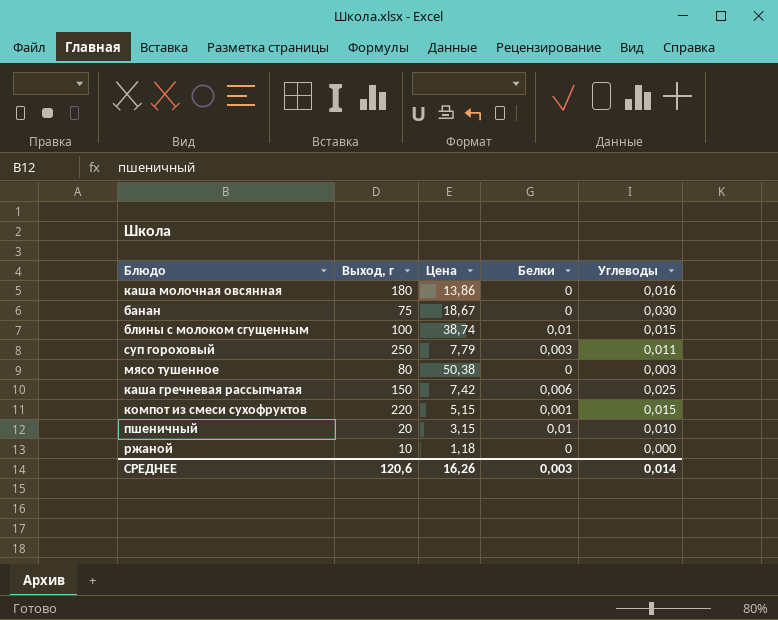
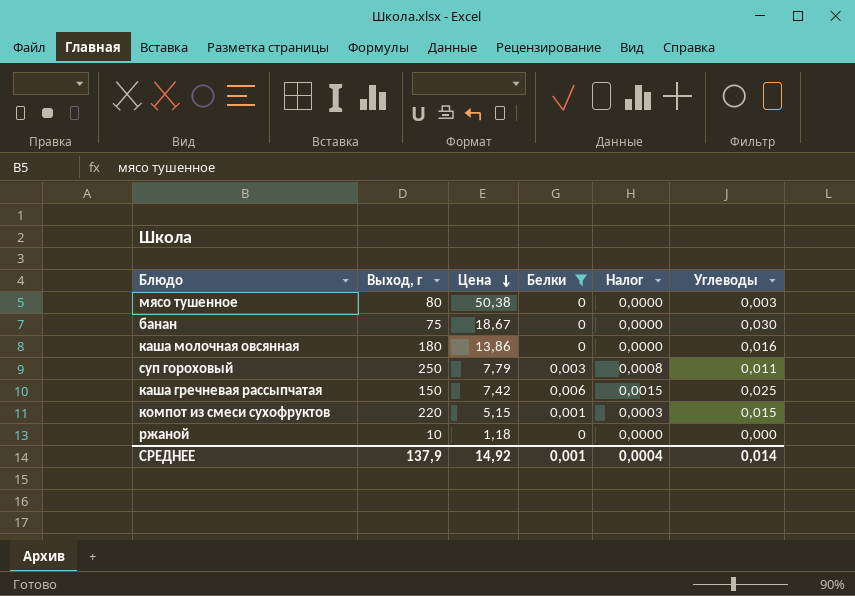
filter: none -> Белки != 0,01
row order: none -> Цена descending
column Налог | formula: none -> [Белки] * 0,25
СРЕДНЕЕ | Выход, г: 120,6 -> 137,9
СРЕДНЕЕ | Цена: 16,26 -> 14,92
СРЕДНЕЕ | Белки: 0,003 -> 0,001

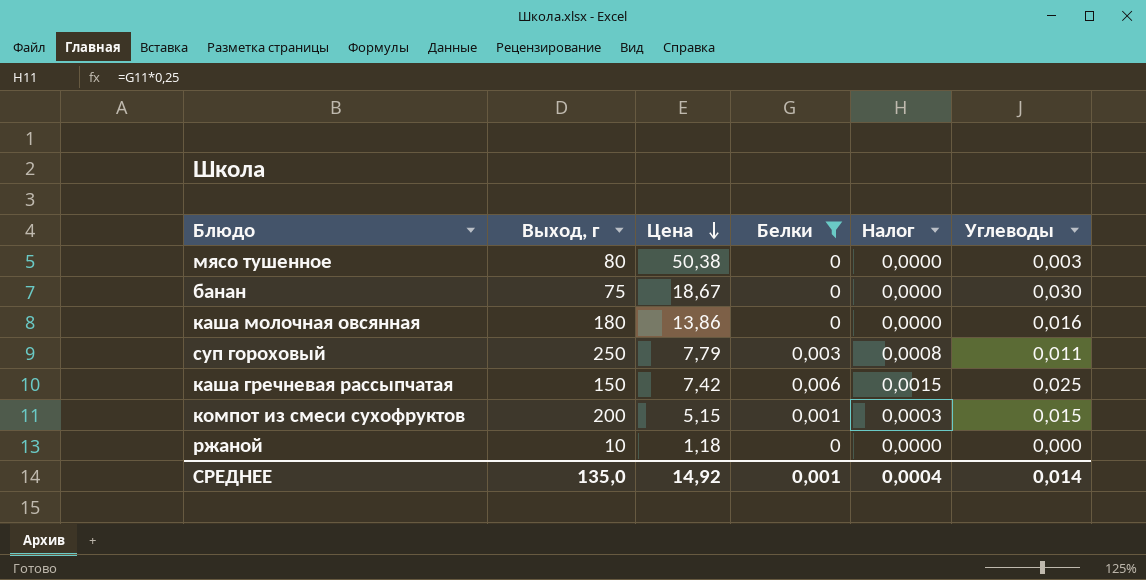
компот из смеси сухофруктов | Выход, г: 220 -> 200
СРЕДНЕЕ | Выход, г: 137,9 -> 135,0

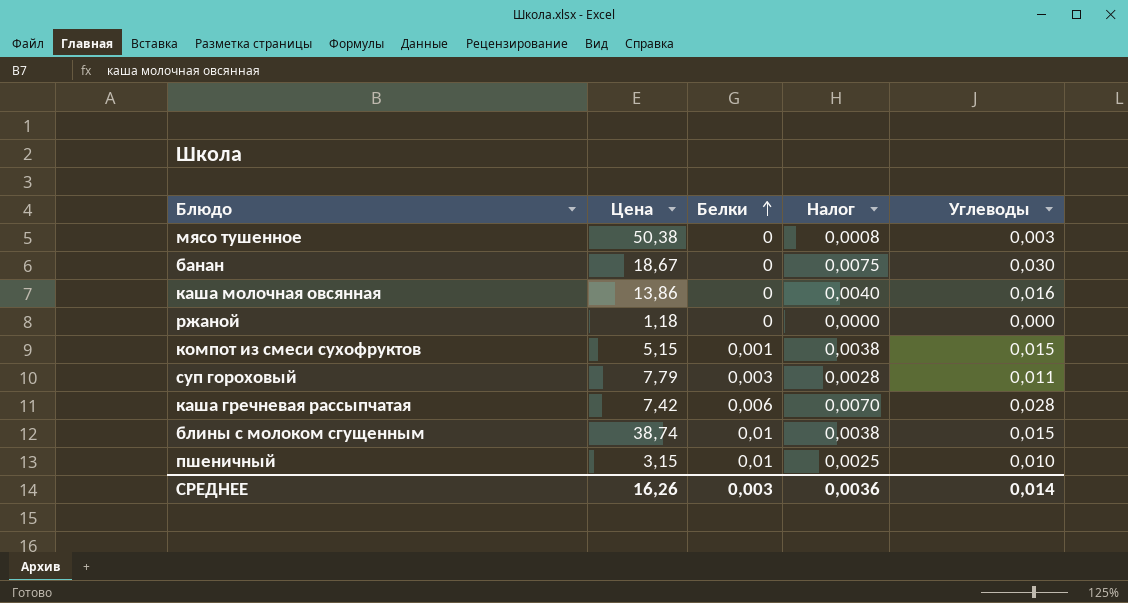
filter: Белки != 0,01 -> none
row order: Цена descending -> Белки ascending
column Выход, г | position: 2 -> none
column Налог | formula: [Белки] * 0,25 -> [Углеводы] * 0,25
каша гречневая рассыпчатая | Углеводы: 0,025 -> 0,028
СРЕДНЕЕ | Цена: 14,92 -> 16,26
СРЕДНЕЕ | Белки: 0,001 -> 0,003
СРЕДНЕЕ | Налог: 0,0004 -> 0,0036

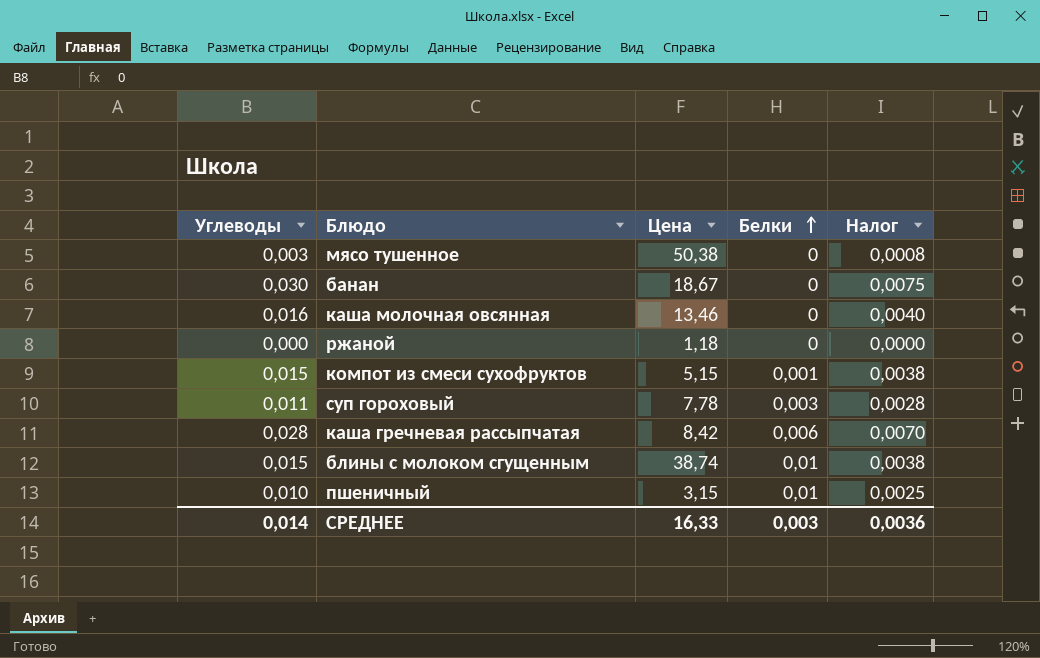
column Углеводы | position: 5 -> 1
каша молочная овсянная | Цена: 13,86 -> 13,46
суп гороховый | Цена: 7,79 -> 7,78
каша гречневая рассыпчатая | Цена: 7,42 -> 8,42
СРЕДНЕЕ | Цена: 16,26 -> 16,33

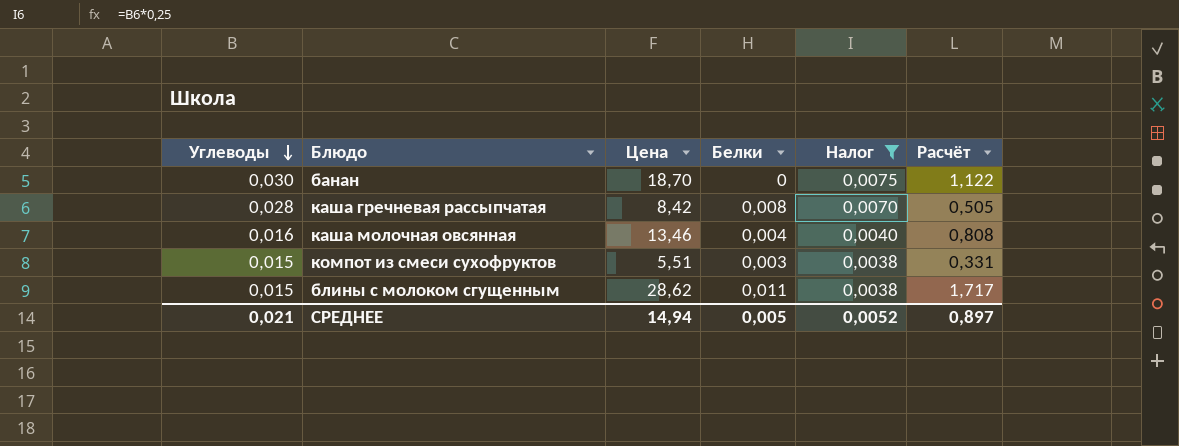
filter: none -> Налог >= 0,0038
row order: Белки ascending -> Углеводы descending
column Расчёт | formula: none -> [Цена] * 0,06
банан | Цена: 18,67 -> 18,70
каша гречневая рассыпчатая | Белки: 0,006 -> 0,008
каша молочная овсянная | Белки: 0 -> 0,004
компот из смеси сухофруктов | Цена: 5,15 -> 5,51
компот из смеси сухофруктов | Белки: 0,001 -> 0,003
блины с молоком сгущенным | Цена: 38,74 -> 28,62
блины с молоком сгущенным | Белки: 0,01 -> 0,011
СРЕДНЕЕ | Углеводы: 0,014 -> 0,021
СРЕДНЕЕ | Цена: 16,33 -> 14,94
СРЕДНЕЕ | Белки: 0,003 -> 0,005
СРЕДНЕЕ | Налог: 0,0036 -> 0,0052

